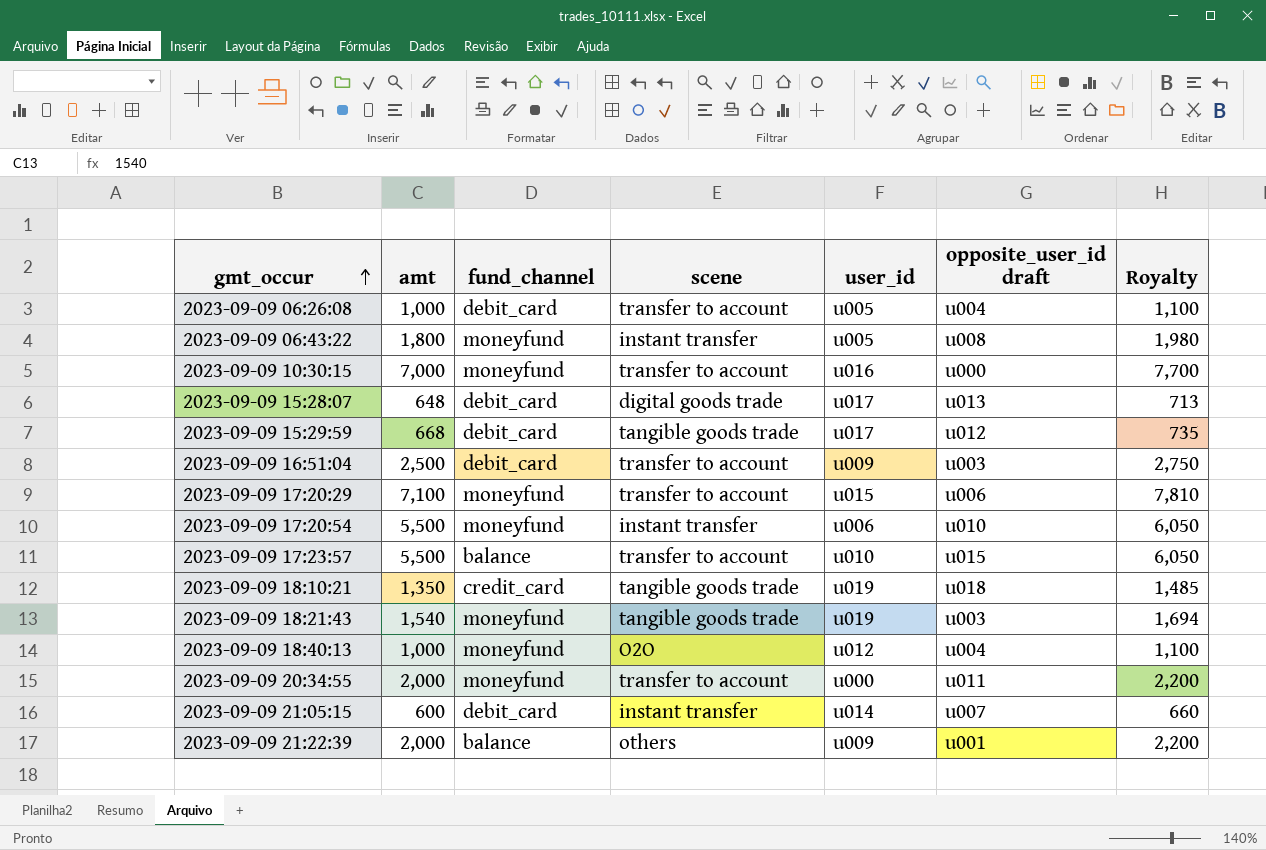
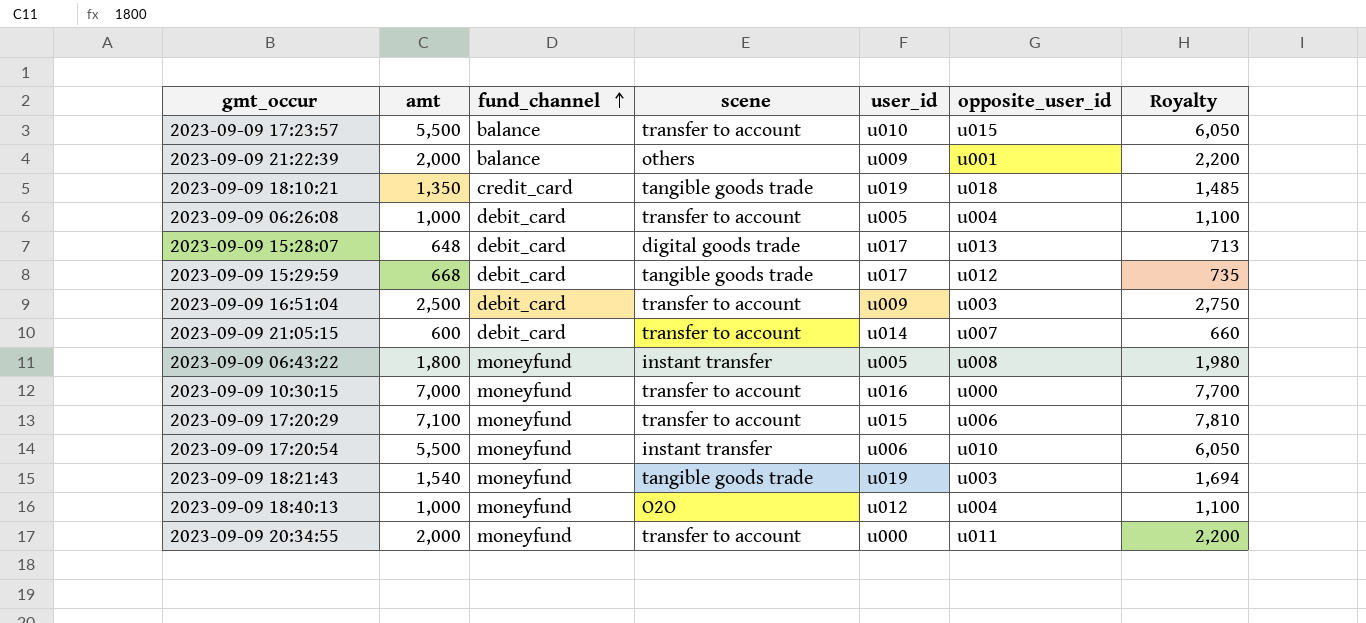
row order: gmt_occur ascending -> fund_channel ascending
column name: opposite_user_id draft -> opposite_user_id
2023-09-09 21:05:15 | scene: instant transfer -> transfer to account

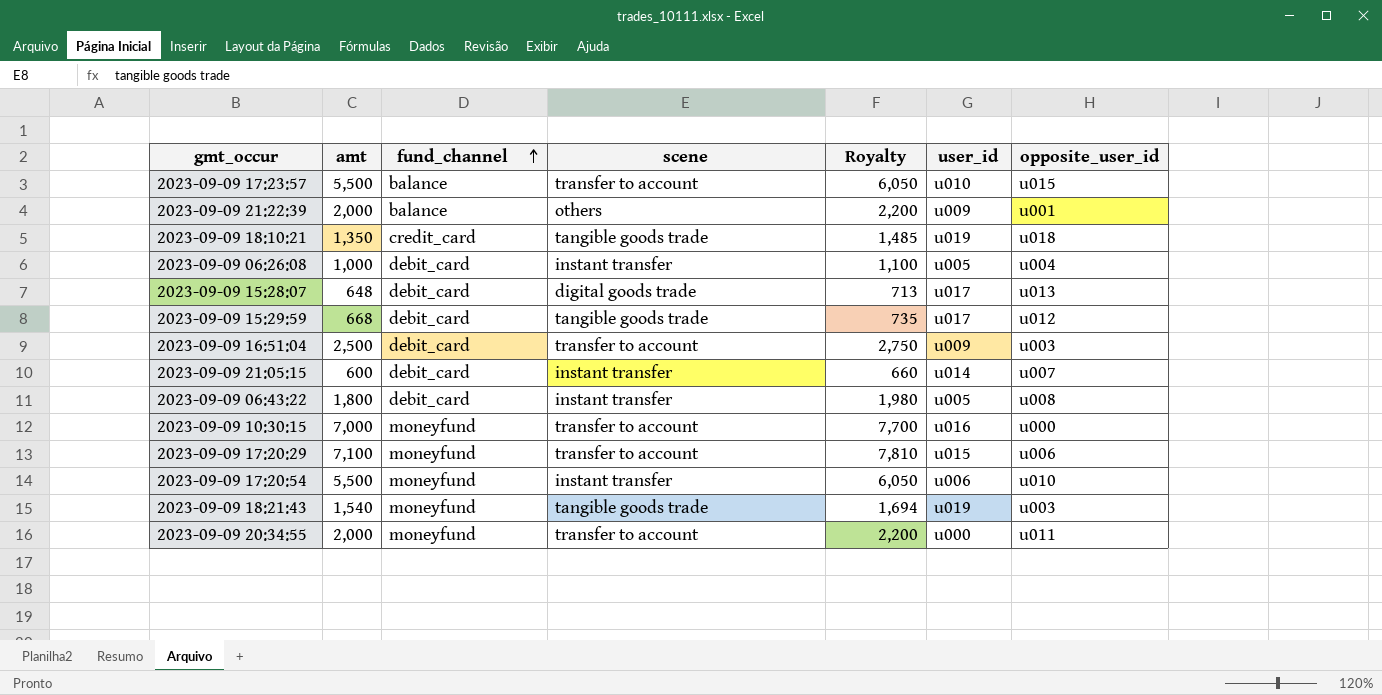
column Royalty | position: 7 -> 5
row 2023-09-09 18:40:13: 1,000 | moneyfund | O2O | u012 | u004 | 1,100 -> none
2023-09-09 06:26:08 | scene: transfer to account -> instant transfer
2023-09-09 21:05:15 | scene: transfer to account -> instant transfer
2023-09-09 06:43:22 | fund_channel: moneyfund -> debit_card

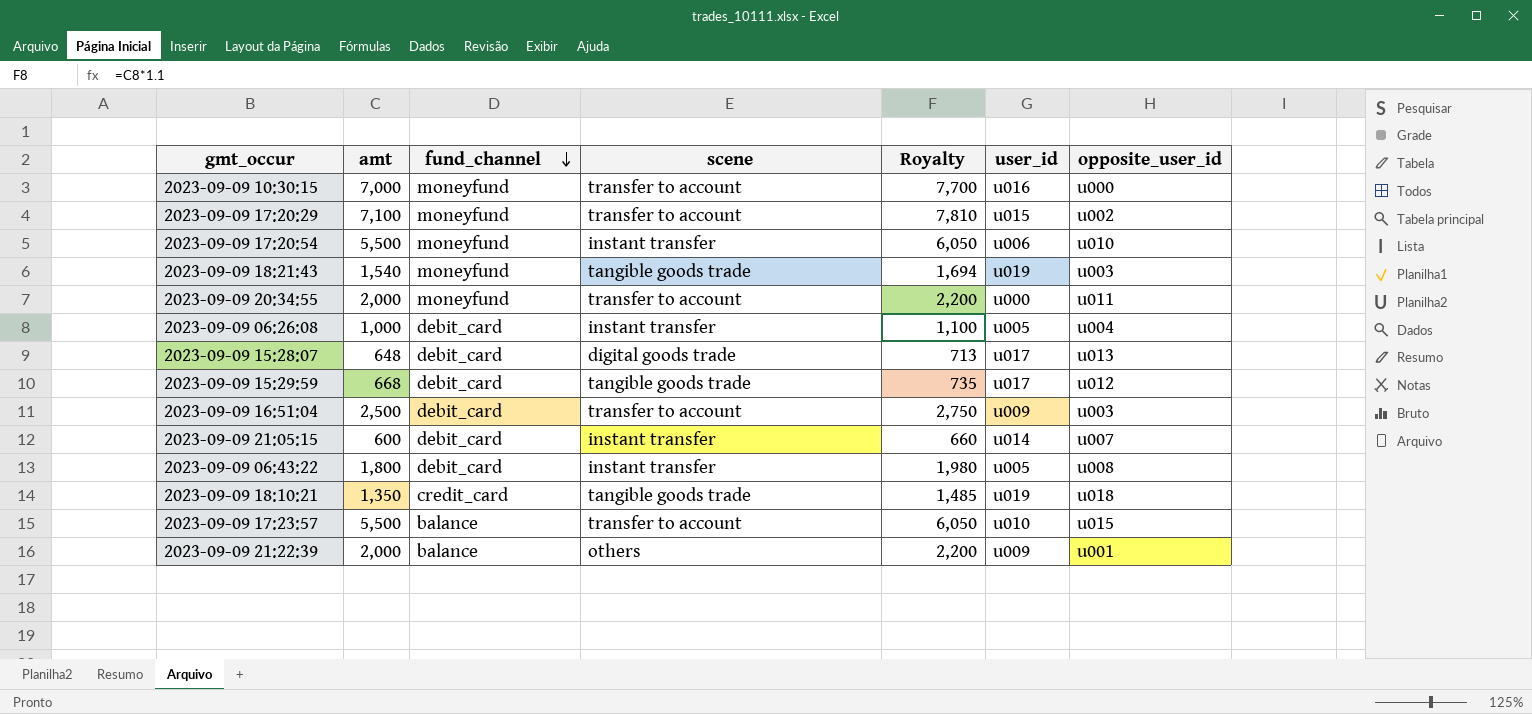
row order: fund_channel ascending -> fund_channel descending
2023-09-09 17:20:29 | opposite_user_id: u006 -> u002

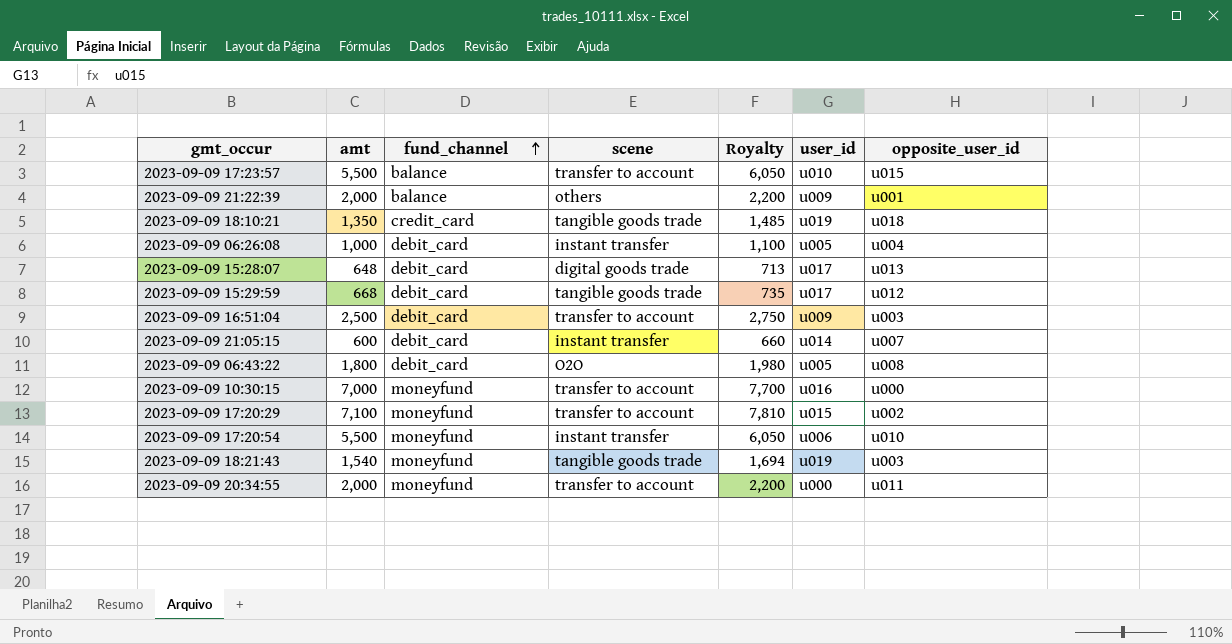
row order: fund_channel descending -> fund_channel ascending
2023-09-09 06:43:22 | scene: instant transfer -> O2O

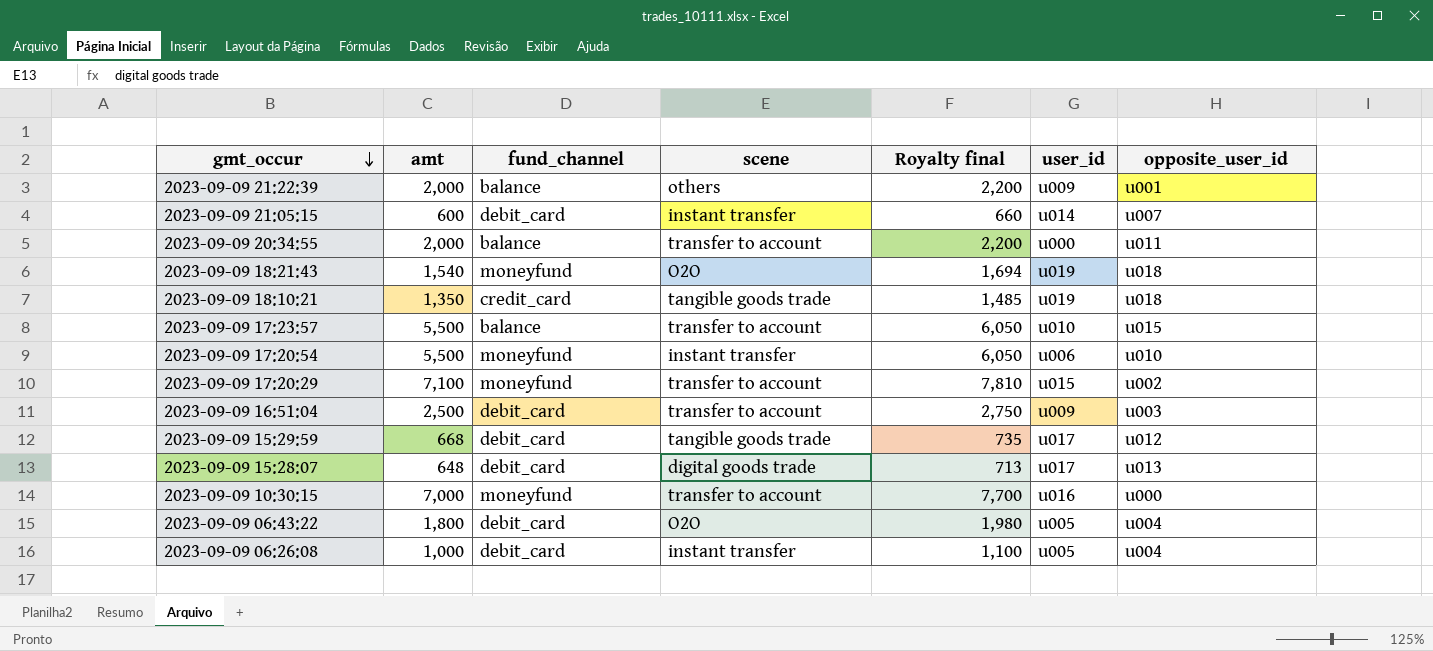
row order: fund_channel ascending -> gmt_occur descending
column name: Royalty -> Royalty final
2023-09-09 20:34:55 | fund_channel: moneyfund -> balance
2023-09-09 18:21:43 | scene: tangible goods trade -> O2O
2023-09-09 18:21:43 | opposite_user_id: u003 -> u018
2023-09-09 06:43:22 | opposite_user_id: u008 -> u004

